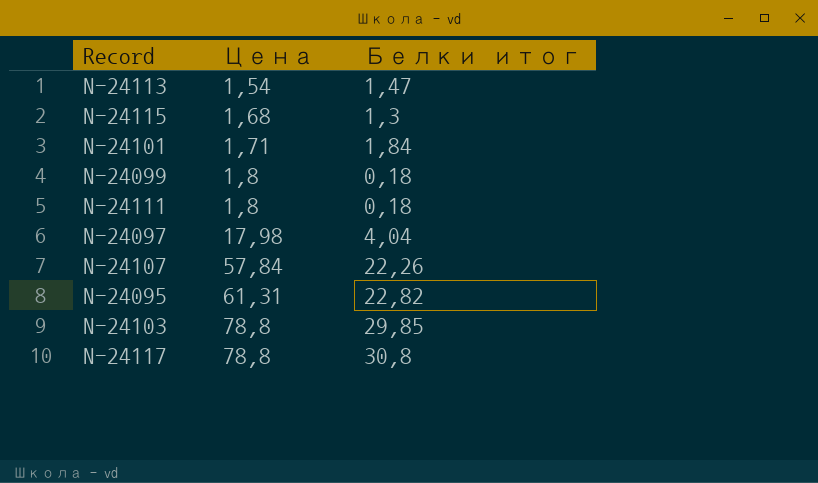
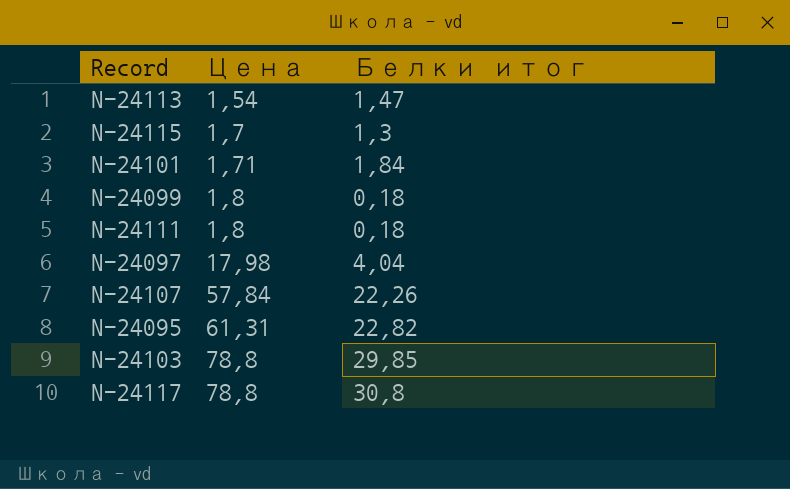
N-24115 | Цена: 1,68 -> 1,7

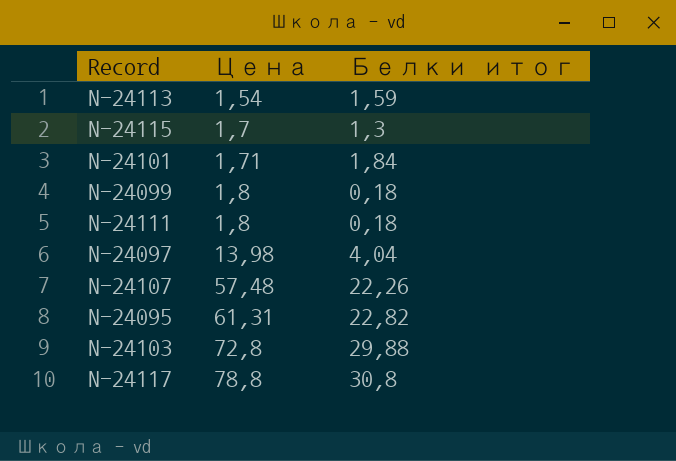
N-24113 | Белки итог: 1,47 -> 1,59
N-24097 | Цена: 17,98 -> 13,98
N-24107 | Цена: 57,84 -> 57,48
N-24103 | Цена: 78,8 -> 72,8
N-24103 | Белки итог: 29,85 -> 29,88

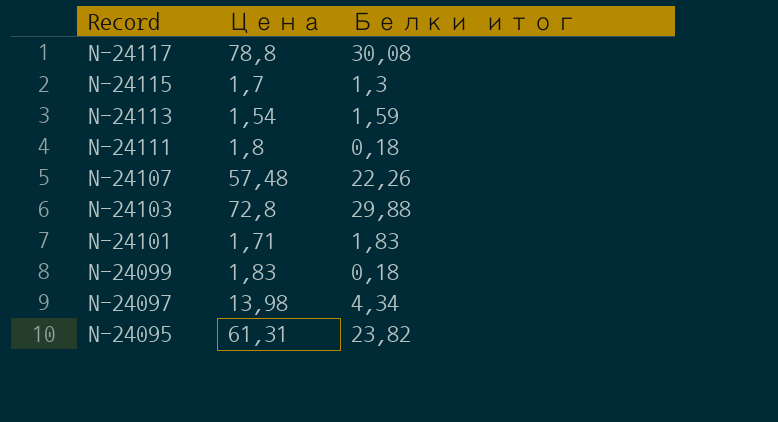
row order: Цена ascending -> Record descending
N-24117 | Белки итог: 30,8 -> 30,08
N-24101 | Белки итог: 1,84 -> 1,83
N-24099 | Цена: 1,8 -> 1,83
N-24097 | Белки итог: 4,04 -> 4,34
N-24095 | Белки итог: 22,82 -> 23,82

